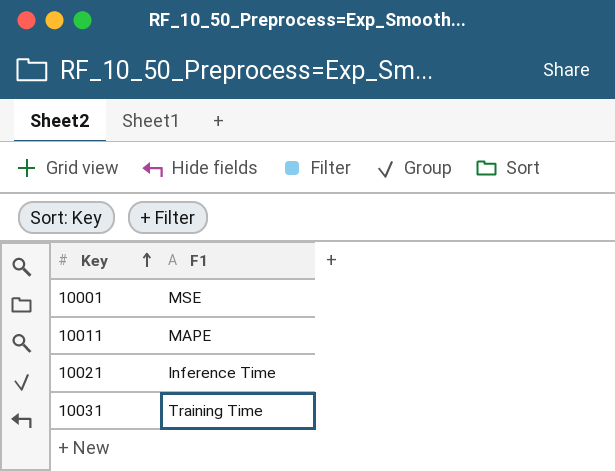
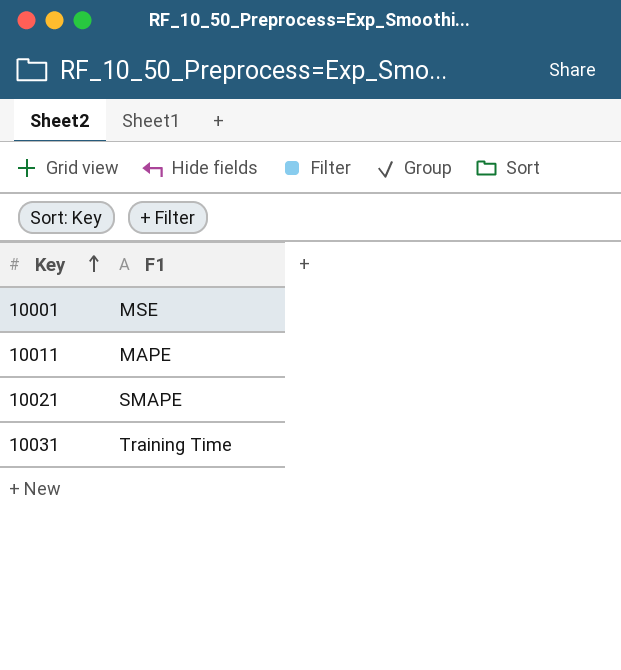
10021 | F1: Inference Time -> SMAPE

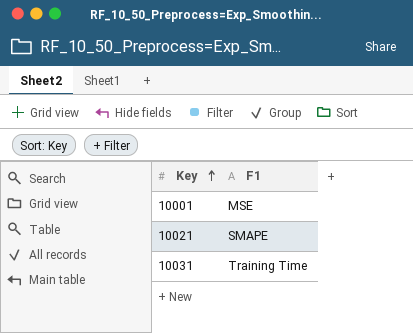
row 10011: MAPE -> none

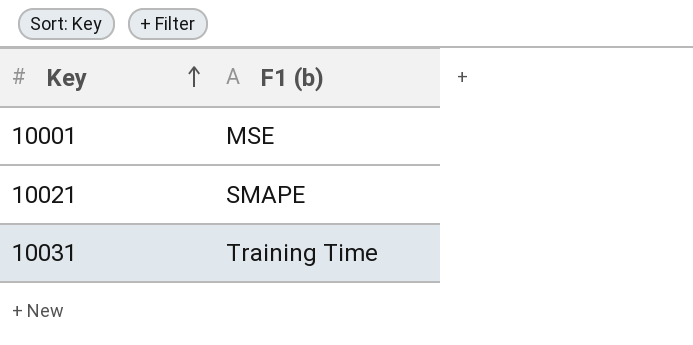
column name: F1 -> F1 (b)

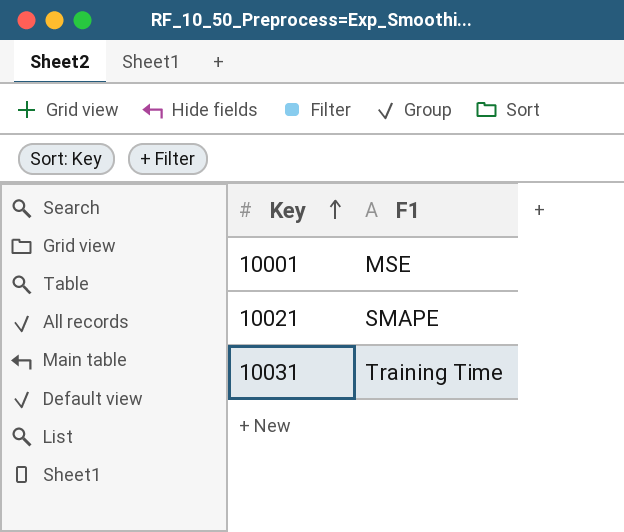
column name: F1 (b) -> F1

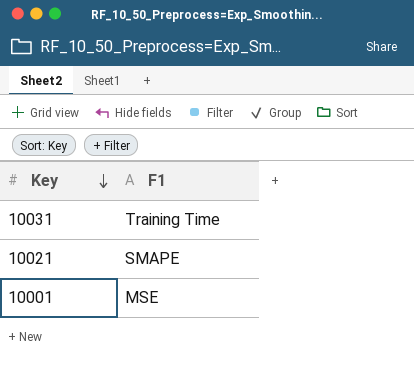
row order: Key ascending -> Key descending

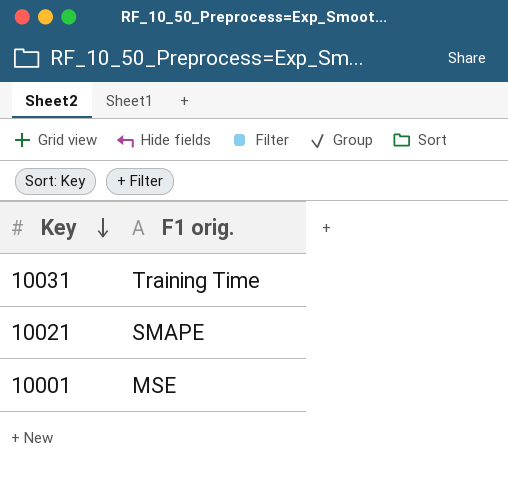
column name: F1 -> F1 orig.

